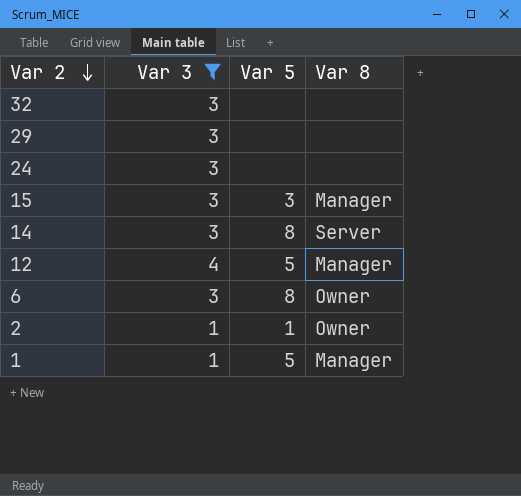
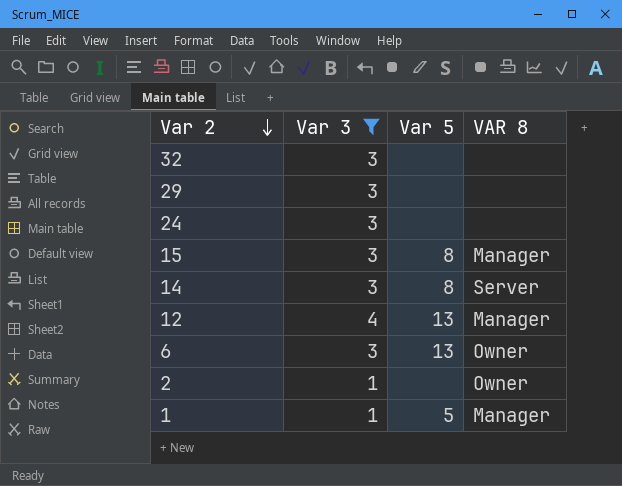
column name: Var 8 -> VAR 8
15 | Var 5: 3 -> 8
12 | Var 5: 5 -> 13
6 | Var 5: 8 -> 13
2 | Var 5: 1 -> none

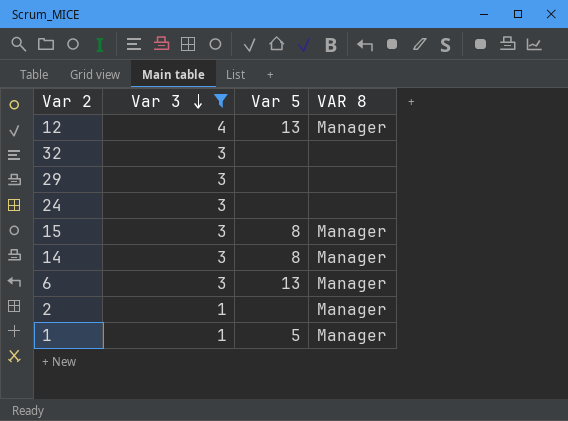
row order: Var 2 descending -> Var 3 descending
14 | VAR 8: Server -> Manager
6 | VAR 8: Owner -> Manager
2 | VAR 8: Owner -> Manager

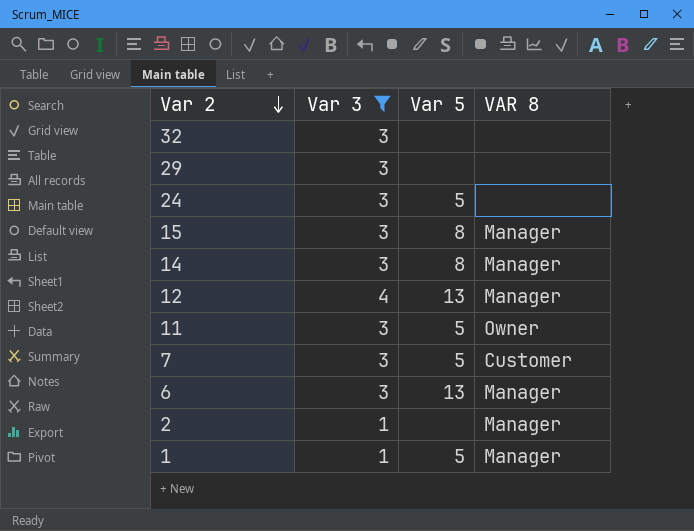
row order: Var 3 descending -> Var 2 descending
24 | Var 5: none -> 5
row 11: none -> 3 | 5 | Owner
row 7: none -> 3 | 5 | Customer

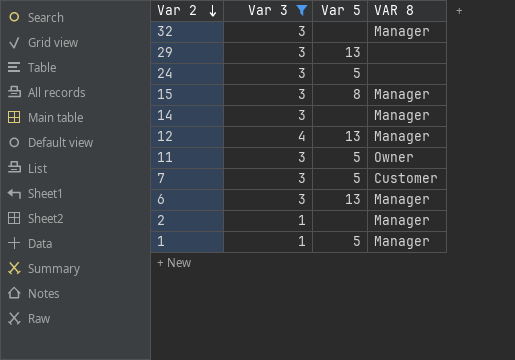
32 | VAR 8: none -> Manager
29 | Var 5: none -> 13
14 | Var 5: 8 -> none

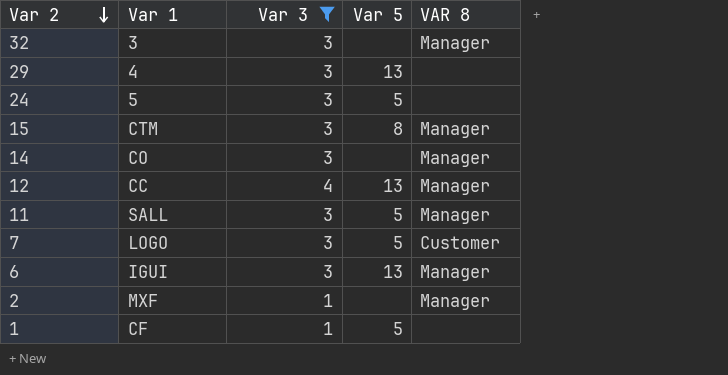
column Var 1 | position: none -> 2
11 | VAR 8: Owner -> Manager
1 | VAR 8: Manager -> none

